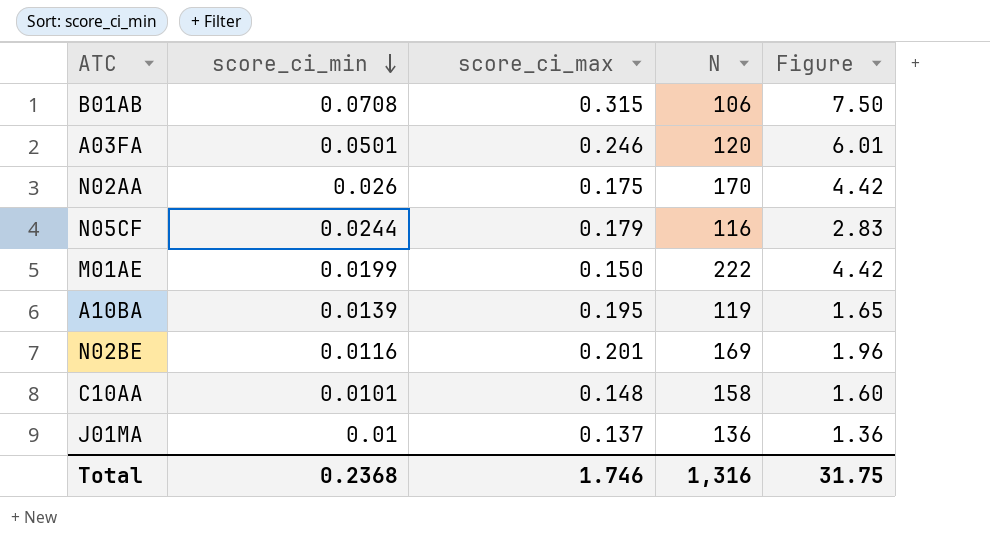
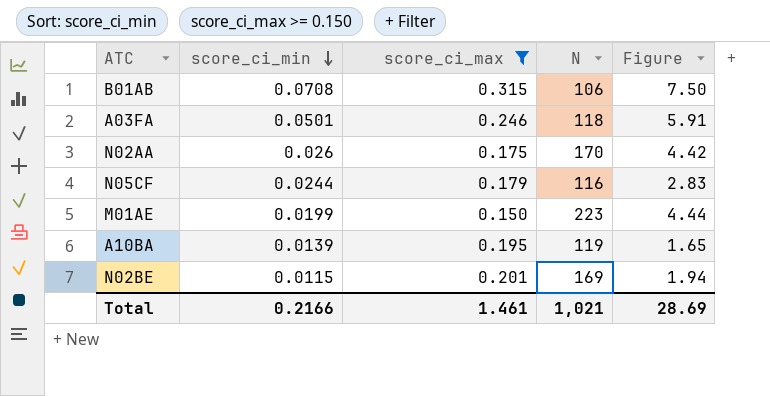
filter: none -> score_ci_max >= 0.150
A03FA | N: 120 -> 118
A03FA | Figure: 6.01 -> 5.91
M01AE | N: 222 -> 223
M01AE | Figure: 4.42 -> 4.44
N02BE | score_ci_min: 0.0116 -> 0.0115
N02BE | Figure: 1.96 -> 1.94
Total | score_ci_min: 0.2368 -> 0.2166
Total | score_ci_max: 1.746 -> 1.461
Total | N: 1,316 -> 1,021
Total | Figure: 31.75 -> 28.69

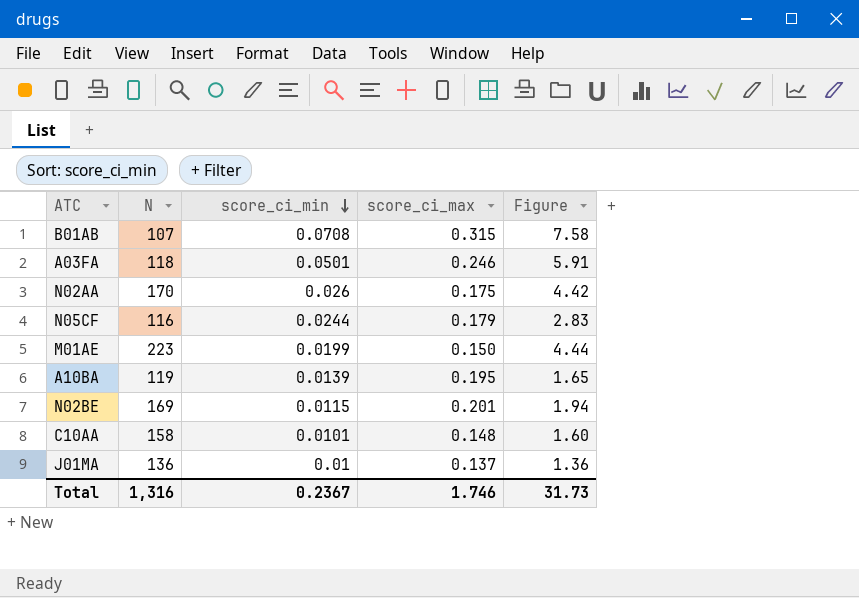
filter: score_ci_max >= 0.150 -> none
column N | position: 4 -> 2
B01AB | N: 106 -> 107
B01AB | Figure: 7.50 -> 7.58
Total | N: 1,021 -> 1,316
Total | score_ci_min: 0.2166 -> 0.2367
Total | score_ci_max: 1.461 -> 1.746
Total | Figure: 28.69 -> 31.73

